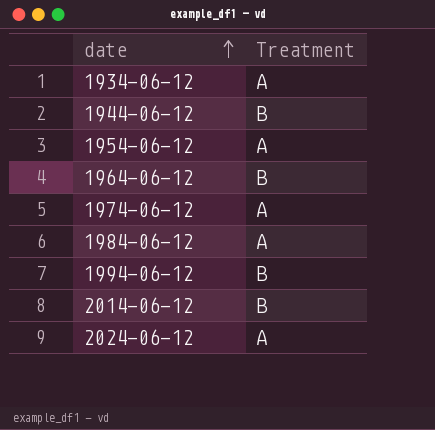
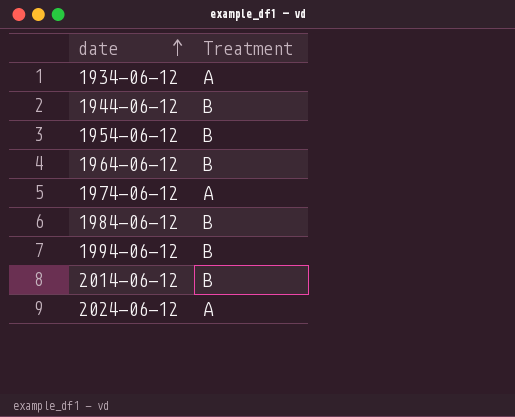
1954-06-12 | Treatment: A -> B
1984-06-12 | Treatment: A -> B

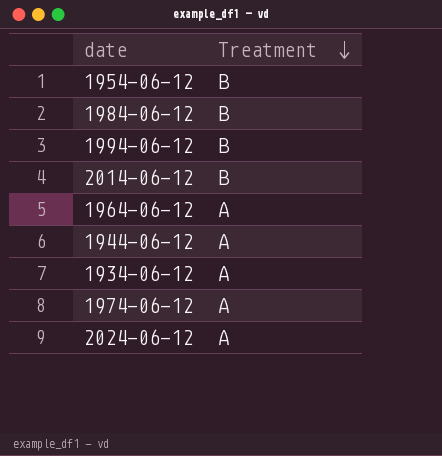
row order: date ascending -> Treatment descending
1964-06-12 | Treatment: B -> A
1944-06-12 | Treatment: B -> A

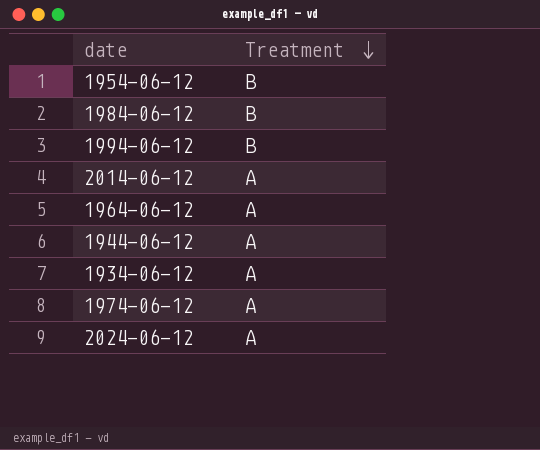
2014-06-12 | Treatment: B -> A

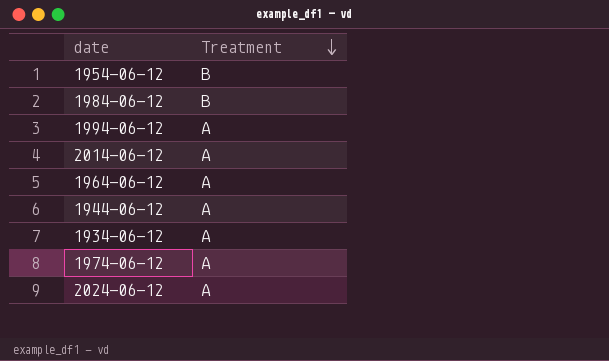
1994-06-12 | Treatment: B -> A

